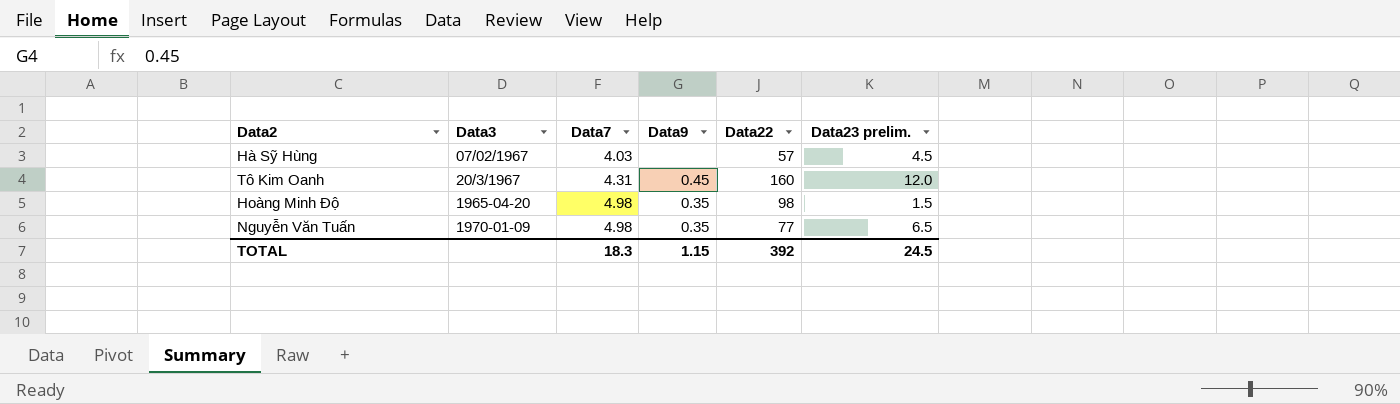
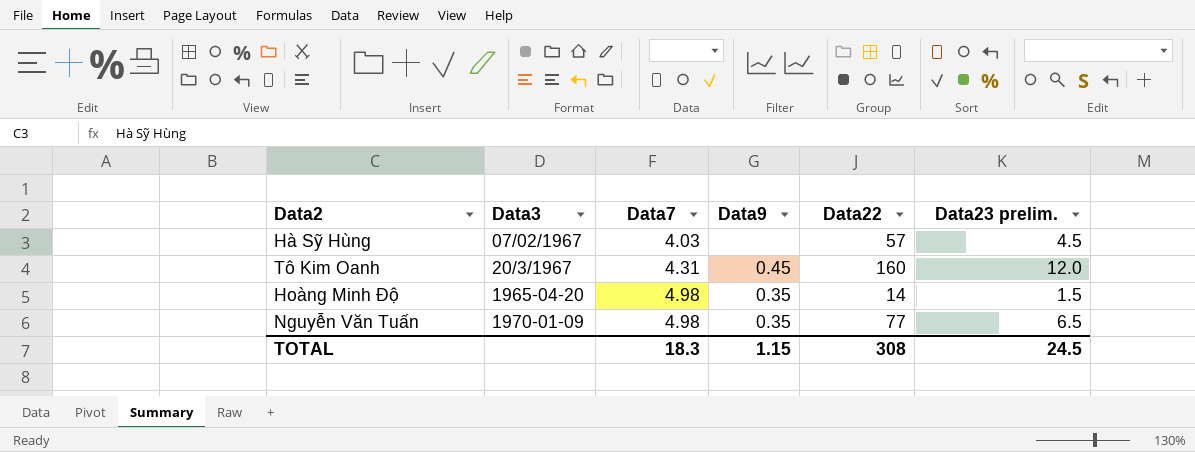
Hoàng Minh Độ | Data22: 98 -> 14
TOTAL | Data22: 392 -> 308

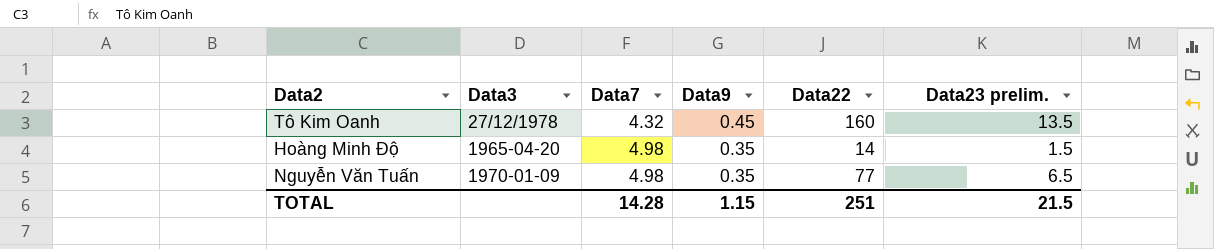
row Hà Sỹ Hùng: 07/02/1967 | 4.03 | none | 57 | 4.5 -> none
Tô Kim Oanh | Data3: 20/3/1967 -> 27/12/1978
Tô Kim Oanh | Data7: 4.31 -> 4.32
Tô Kim Oanh | Data23 prelim.: 12.0 -> 13.5
TOTAL | Data7: 18.3 -> 14.28
TOTAL | Data22: 308 -> 251
TOTAL | Data23 prelim.: 24.5 -> 21.5

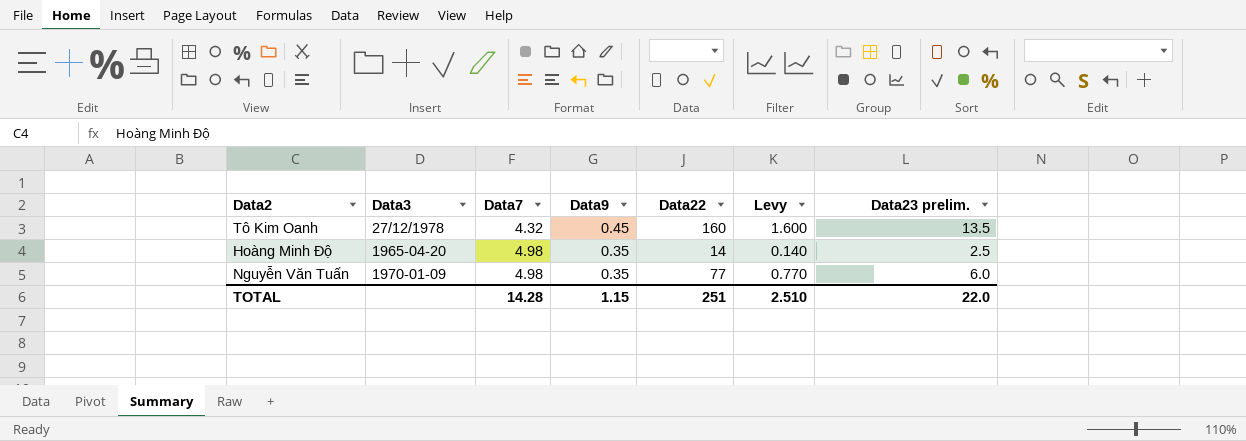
column Levy | formula: none -> [Data22] * 0.01
Hoàng Minh Độ | Data23 prelim.: 1.5 -> 2.5
Nguyễn Văn Tuấn | Data23 prelim.: 6.5 -> 6.0
TOTAL | Data23 prelim.: 21.5 -> 22.0

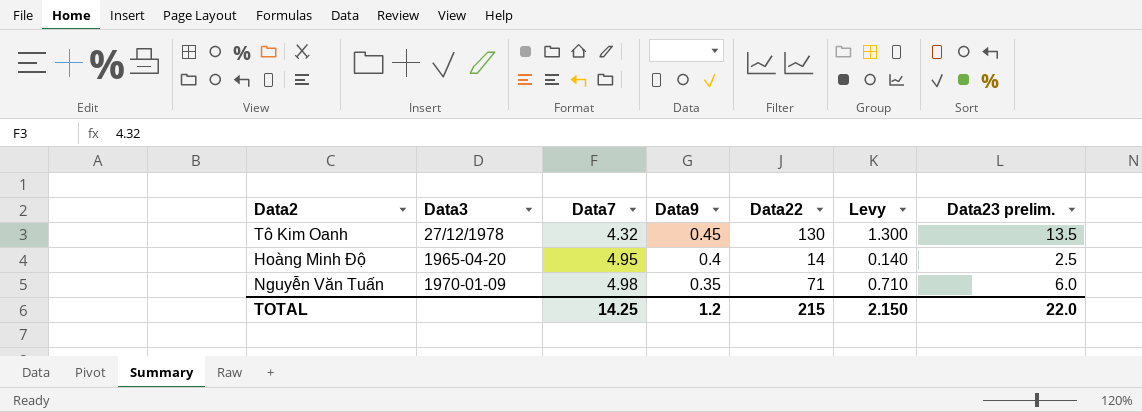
Tô Kim Oanh | Data22: 160 -> 130
Tô Kim Oanh | Levy: 1.600 -> 1.300
Hoàng Minh Độ | Data7: 4.98 -> 4.95
Hoàng Minh Độ | Data9: 0.35 -> 0.4
Nguyễn Văn Tuấn | Data22: 77 -> 71
Nguyễn Văn Tuấn | Levy: 0.770 -> 0.710
TOTAL | Data7: 14.28 -> 14.25
TOTAL | Data9: 1.15 -> 1.2
TOTAL | Data22: 251 -> 215
TOTAL | Levy: 2.510 -> 2.150

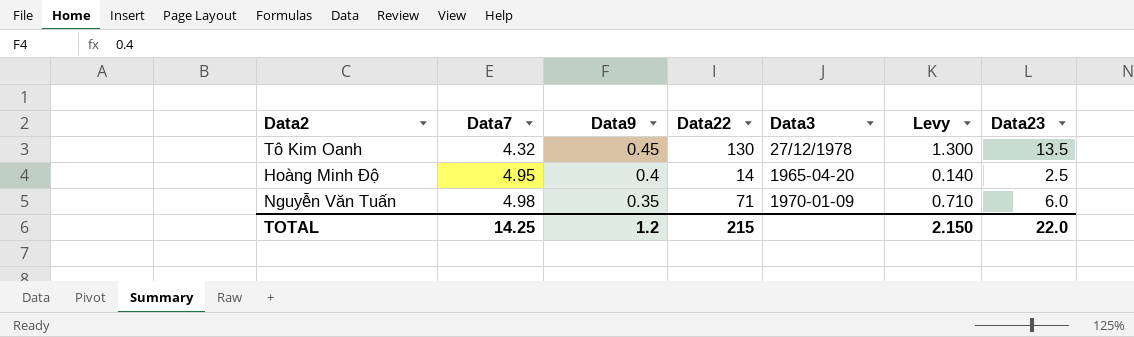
column Data3 | position: 2 -> 5
column name: Data23 prelim. -> Data23

